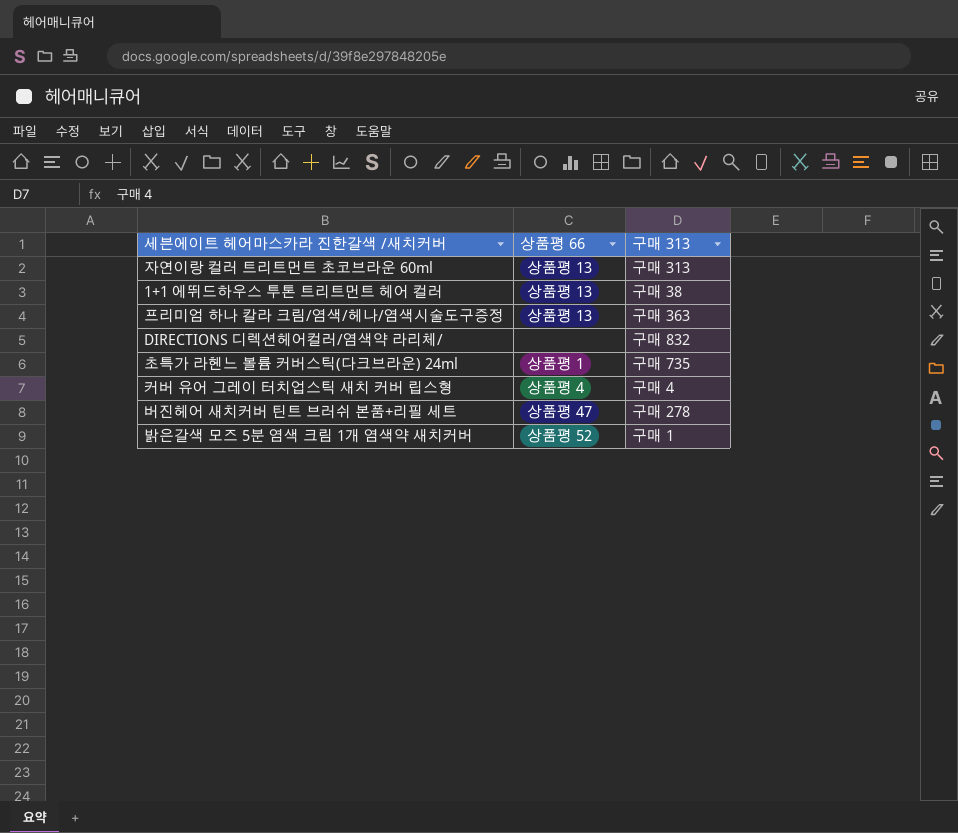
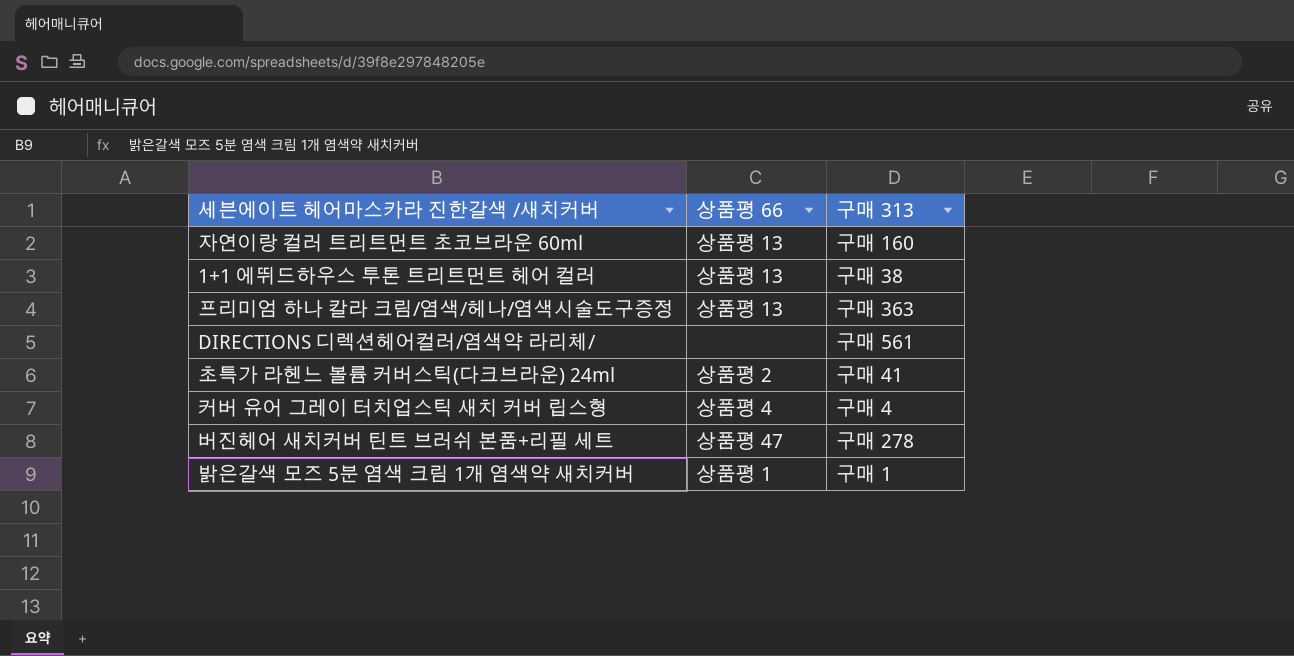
자연이랑 컬러 트리트먼트 초코브라운 60ml | 구매 313: 구매 313 -> 구매 160
DIRECTIONS 디렉션헤어컬러/염색약 라리체/ | 구매 313: 구매 832 -> 구매 561
초특가 라헨느 볼륨 커버스틱(다크브라운) 24ml | 상품평 66: 상품평 1 -> 상품평 2
초특가 라헨느 볼륨 커버스틱(다크브라운) 24ml | 구매 313: 구매 735 -> 구매 41
밝은갈색 모즈 5분 염색 크림 1개 염색약 새치커버 | 상품평 66: 상품평 52 -> 상품평 1

